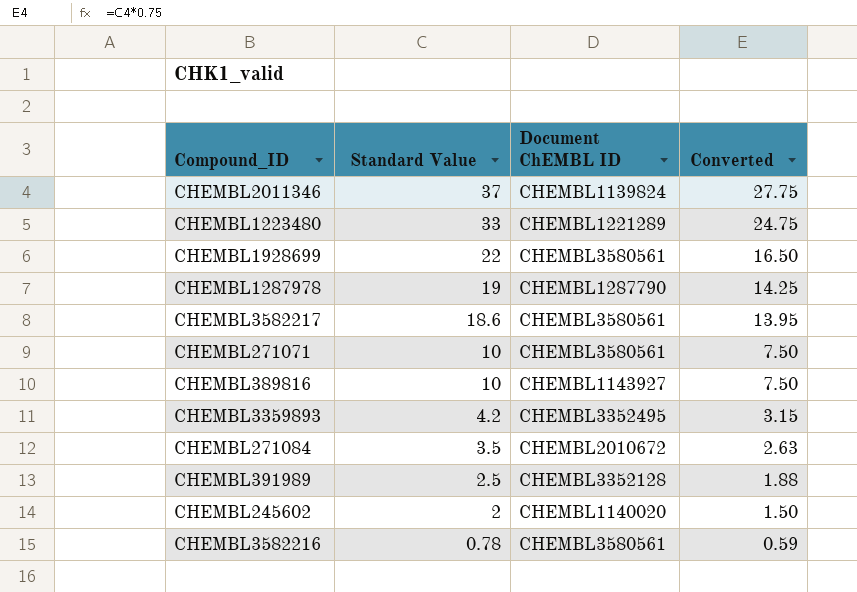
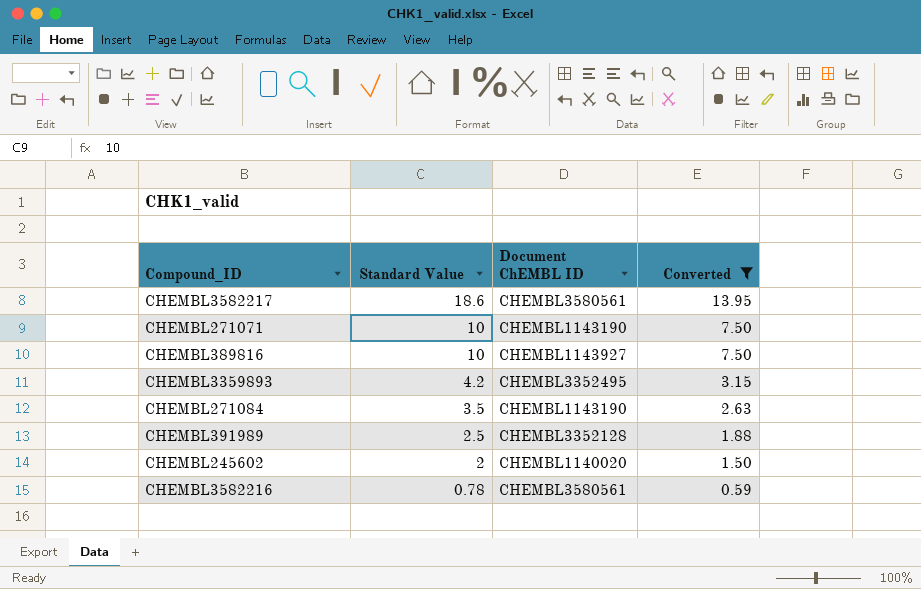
filter: none -> Converted <= 13.95
CHEMBL271071 | Document ChEMBL ID: CHEMBL3580561 -> CHEMBL1143190
CHEMBL271084 | Document ChEMBL ID: CHEMBL2010672 -> CHEMBL1143190

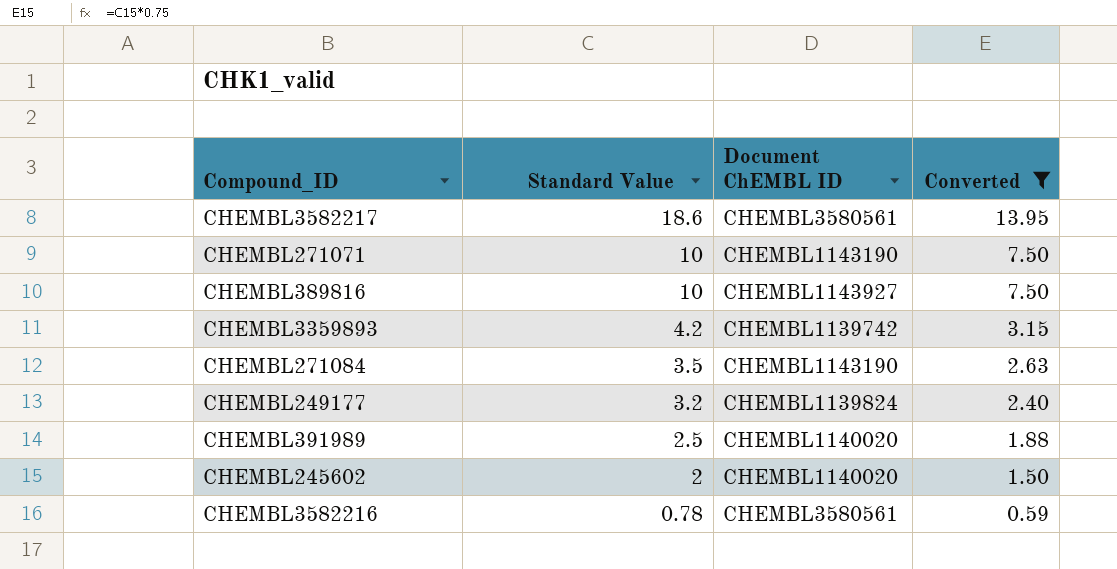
CHEMBL3359893 | Document ChEMBL ID: CHEMBL3352495 -> CHEMBL1139742
row CHEMBL249177: none -> 3.2 | CHEMBL1139824 | 2.40
CHEMBL391989 | Document ChEMBL ID: CHEMBL3352128 -> CHEMBL1140020

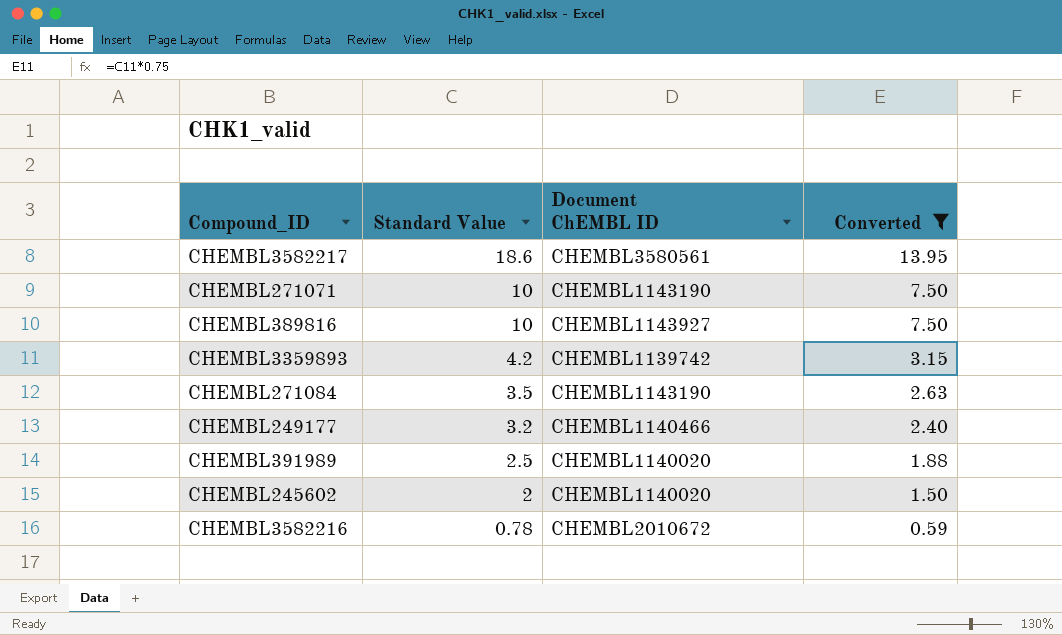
CHEMBL249177 | Document ChEMBL ID: CHEMBL1139824 -> CHEMBL1140466
CHEMBL3582216 | Document ChEMBL ID: CHEMBL3580561 -> CHEMBL2010672

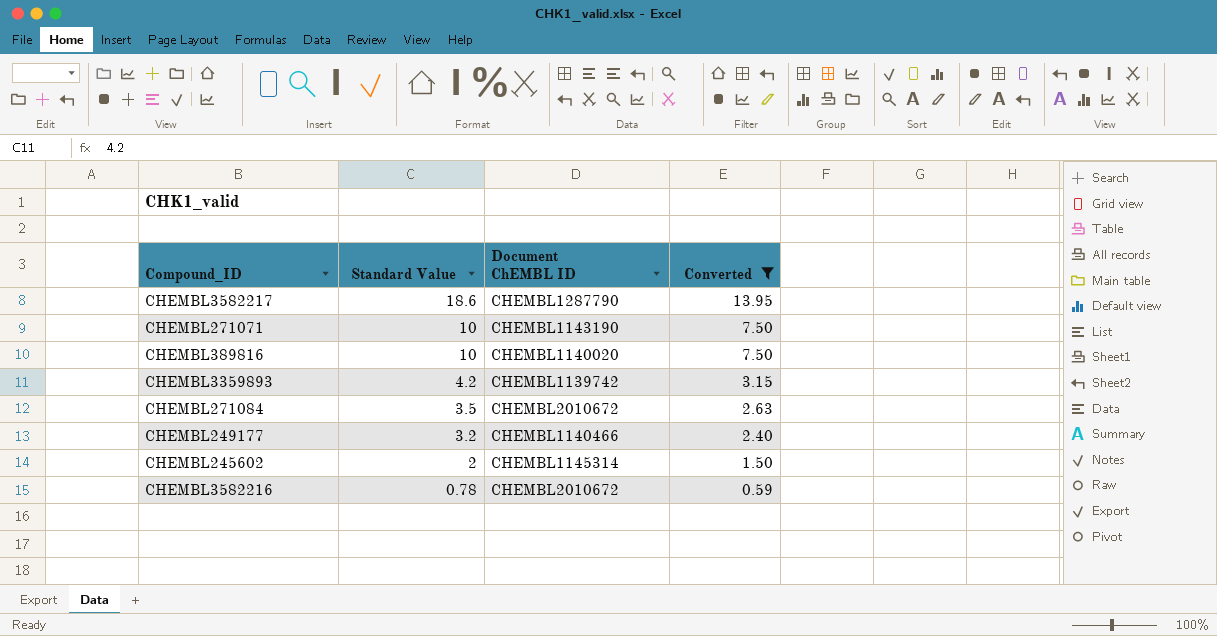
row CHEMBL391989: 2.5 | CHEMBL1140020 | 1.88 -> none
CHEMBL3582217 | Document ChEMBL ID: CHEMBL3580561 -> CHEMBL1287790
CHEMBL389816 | Document ChEMBL ID: CHEMBL1143927 -> CHEMBL1140020
CHEMBL271084 | Document ChEMBL ID: CHEMBL1143190 -> CHEMBL2010672
CHEMBL245602 | Document ChEMBL ID: CHEMBL1140020 -> CHEMBL1145314

